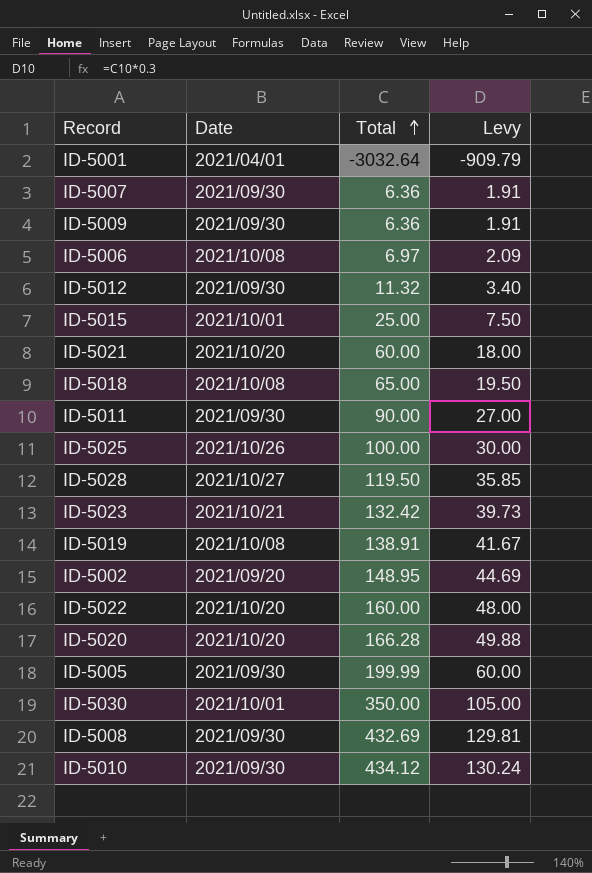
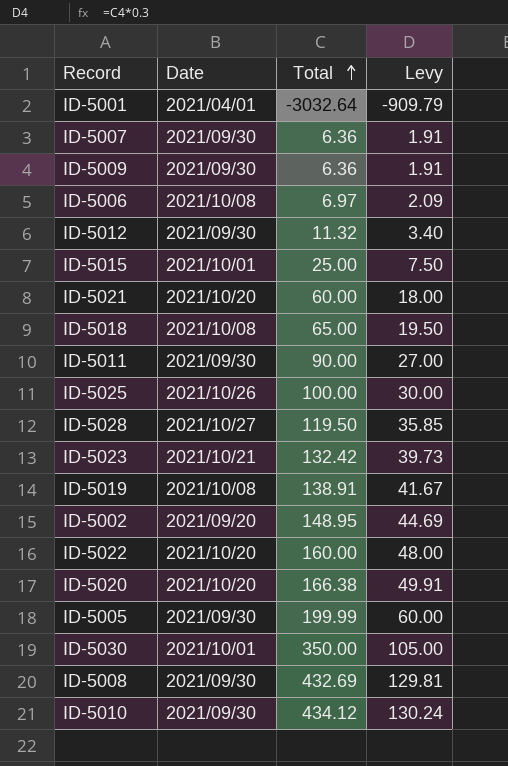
ID-5020 | Total: 166.28 -> 166.38
ID-5020 | Levy: 49.88 -> 49.91

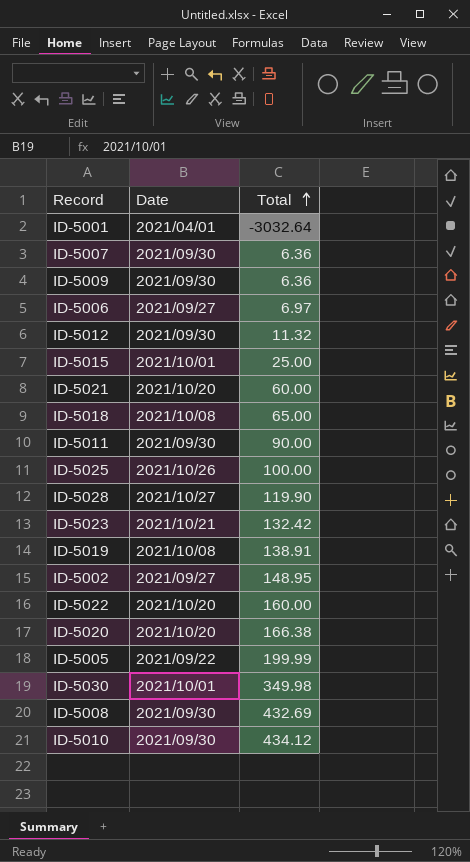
column Levy | formula: [Total] * 0.3 -> none
ID-5006 | Date: 2021/10/08 -> 2021/09/27
ID-5028 | Total: 119.50 -> 119.90
ID-5002 | Date: 2021/09/20 -> 2021/09/27
ID-5005 | Date: 2021/09/30 -> 2021/09/22
ID-5030 | Total: 350.00 -> 349.98

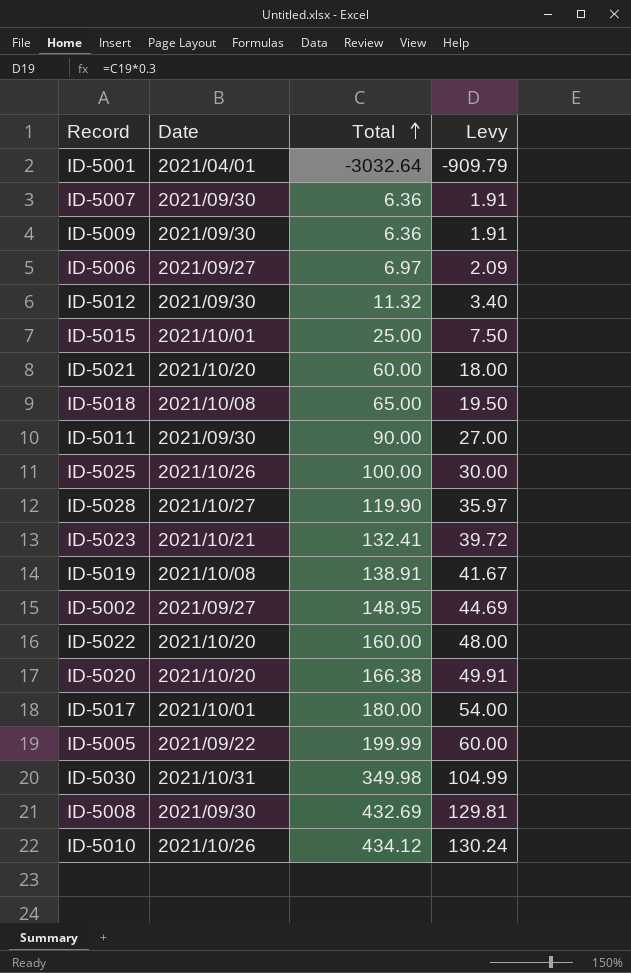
column Levy | formula: none -> [Total] * 0.3
ID-5023 | Total: 132.42 -> 132.41
row ID-5017: none -> 2021/10/01 | 180.00 | 54.00
ID-5030 | Date: 2021/10/01 -> 2021/10/31
ID-5010 | Date: 2021/09/30 -> 2021/10/26

